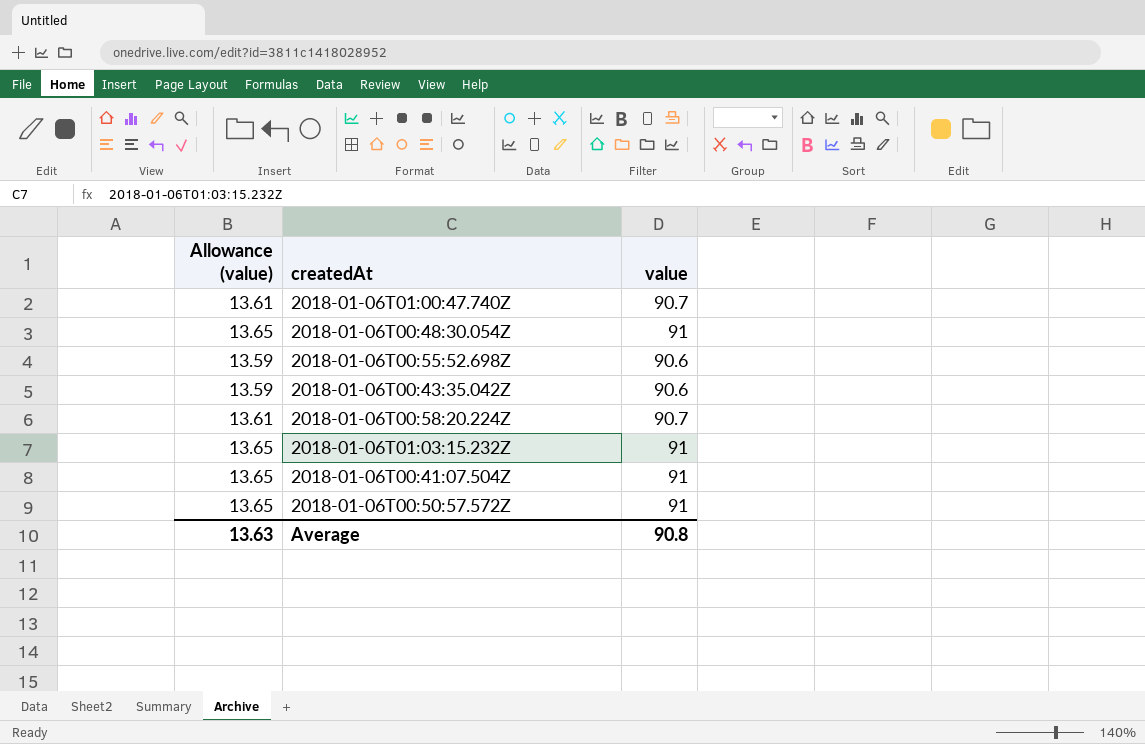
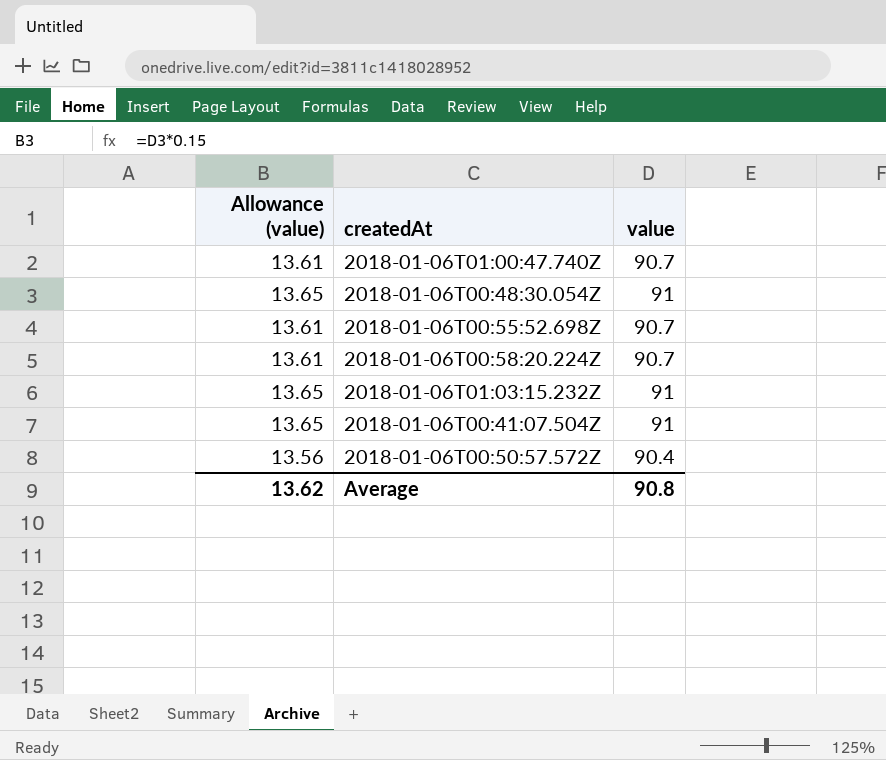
row 2018-01-06T00:43:35.042Z: 13.59 | 90.6 -> none
2018-01-06T00:55:52.698Z | Allowance (value): 13.59 -> 13.61
2018-01-06T00:55:52.698Z | value: 90.6 -> 90.7
2018-01-06T00:50:57.572Z | Allowance (value): 13.65 -> 13.56
2018-01-06T00:50:57.572Z | value: 91 -> 90.4
Average | Allowance (value): 13.63 -> 13.62

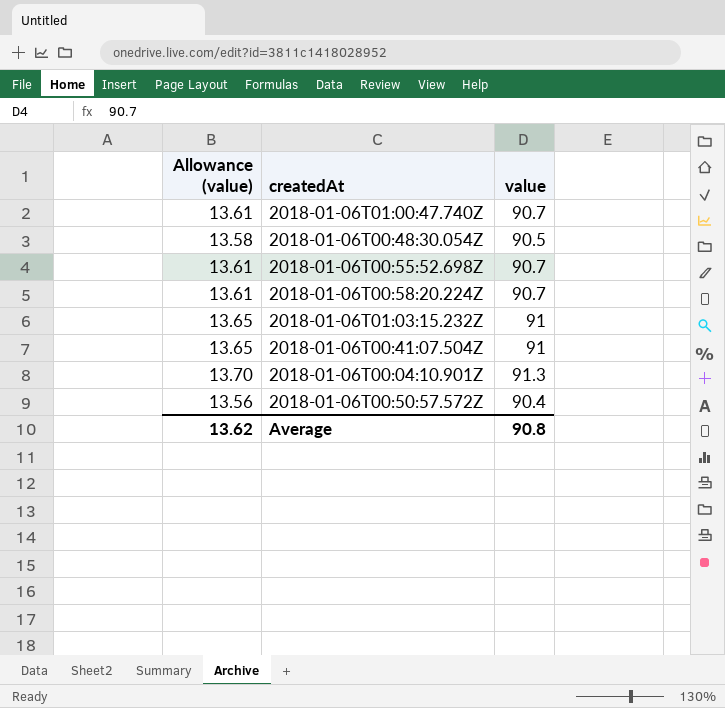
2018-01-06T00:48:30.054Z | Allowance (value): 13.65 -> 13.58
2018-01-06T00:48:30.054Z | value: 91 -> 90.5
row 2018-01-06T00:04:10.901Z: none -> 13.70 | 91.3

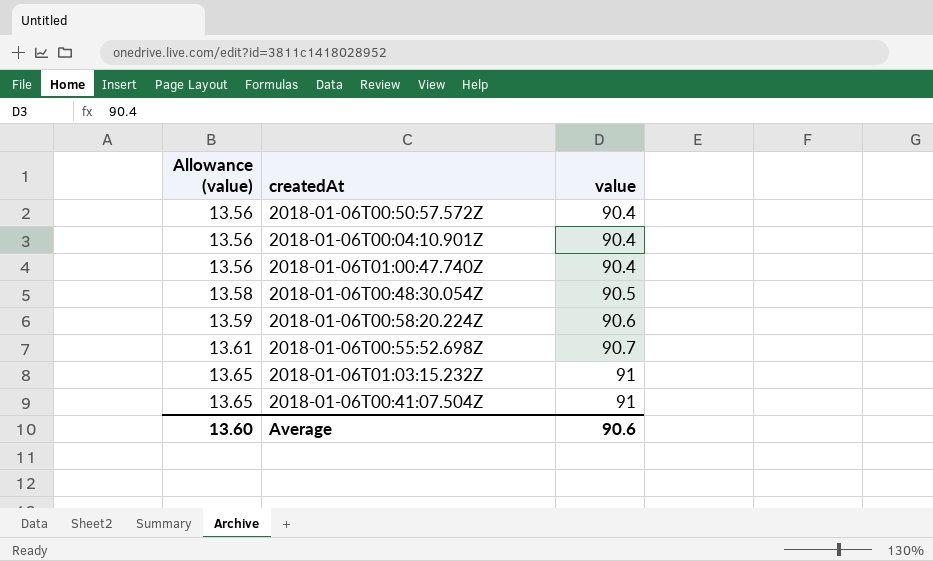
row order: none -> Allowance (value) ascending
2018-01-06T00:04:10.901Z | Allowance (value): 13.70 -> 13.56
2018-01-06T00:04:10.901Z | value: 91.3 -> 90.4
2018-01-06T01:00:47.740Z | Allowance (value): 13.61 -> 13.56
2018-01-06T01:00:47.740Z | value: 90.7 -> 90.4
2018-01-06T00:58:20.224Z | Allowance (value): 13.61 -> 13.59
2018-01-06T00:58:20.224Z | value: 90.7 -> 90.6
Average | Allowance (value): 13.62 -> 13.60
Average | value: 90.8 -> 90.6

